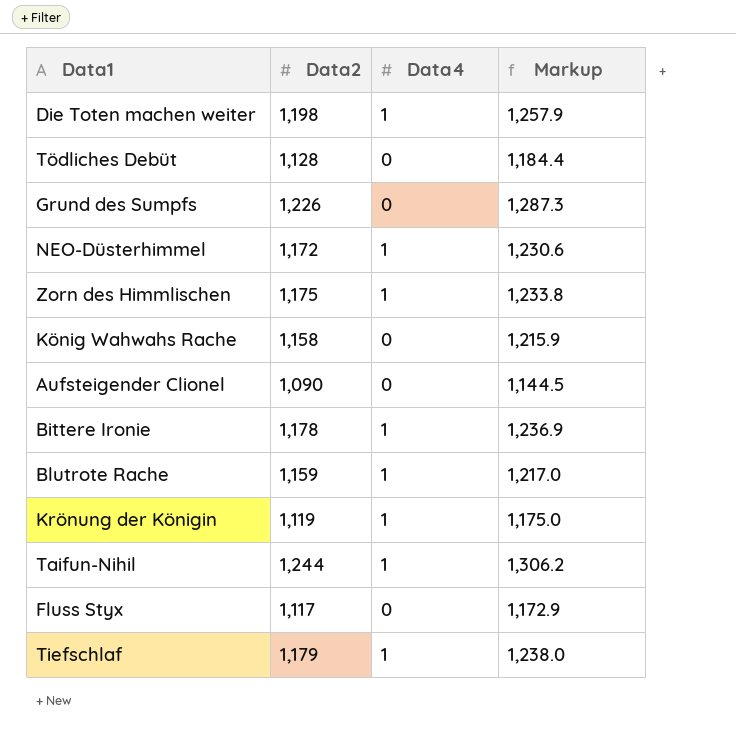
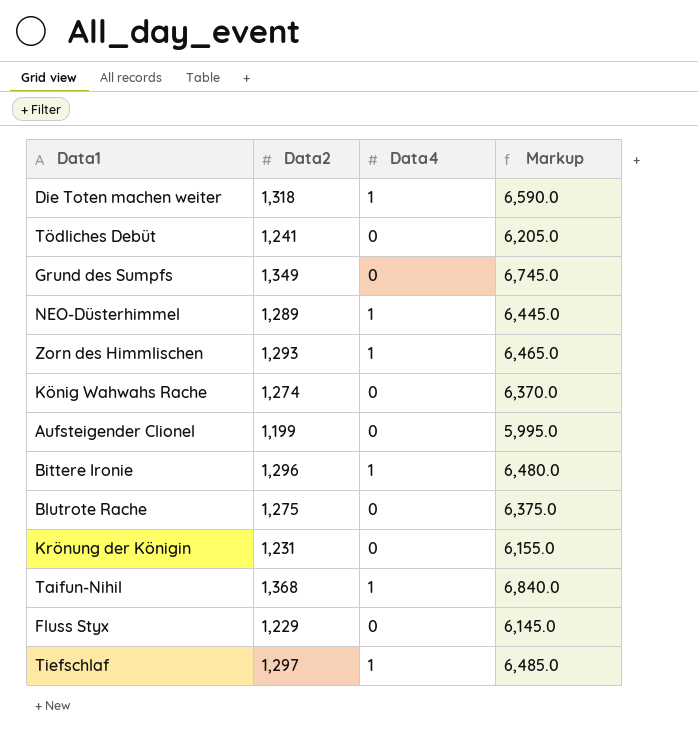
column Markup | formula: [Data2] * 1.05 -> [Data2] * 5
Die Toten machen weiter | Data2: 1,198 -> 1,318
Tödliches Debüt | Data2: 1,128 -> 1,241
Grund des Sumpfs | Data2: 1,226 -> 1,349
NEO-Düsterhimmel | Data2: 1,172 -> 1,289
Zorn des Himmlischen | Data2: 1,175 -> 1,293
König Wahwahs Rache | Data2: 1,158 -> 1,274
Aufsteigender Clionel | Data2: 1,090 -> 1,199
Bittere Ironie | Data2: 1,178 -> 1,296
Blutrote Rache | Data2: 1,159 -> 1,275
Blutrote Rache | Data4: 1 -> 0
Krönung der Königin | Data2: 1,119 -> 1,231
Krönung der Königin | Data4: 1 -> 0
Taifun-Nihil | Data2: 1,244 -> 1,368
Fluss Styx | Data2: 1,117 -> 1,229
Tiefschlaf | Data2: 1,179 -> 1,297

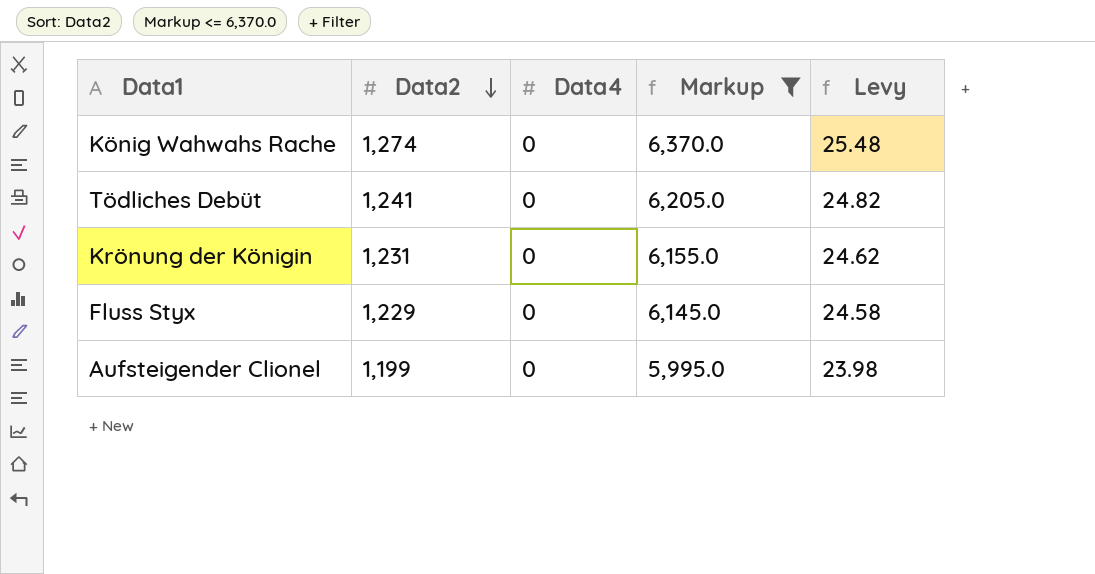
filter: none -> Markup <= 6,370.0
row order: none -> Data2 descending
column Levy | formula: none -> [Data2] * 0.02

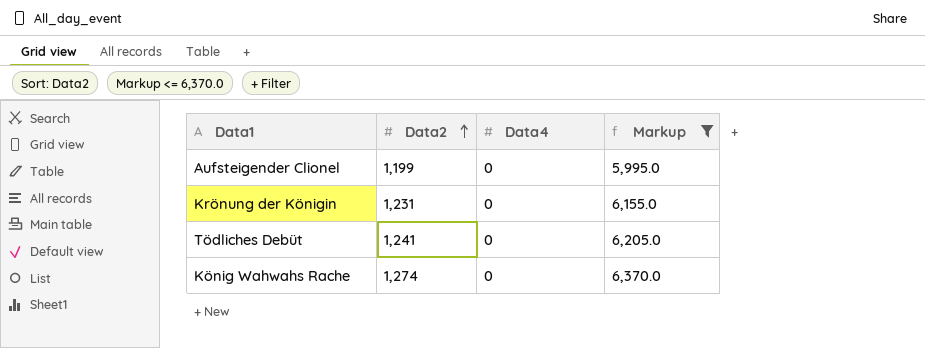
row order: Data2 descending -> Data2 ascending
column Levy | formula: [Data2] * 0.02 -> none
row Fluss Styx: 1,229 | 0 | 6,145.0 | 24.58 -> none

